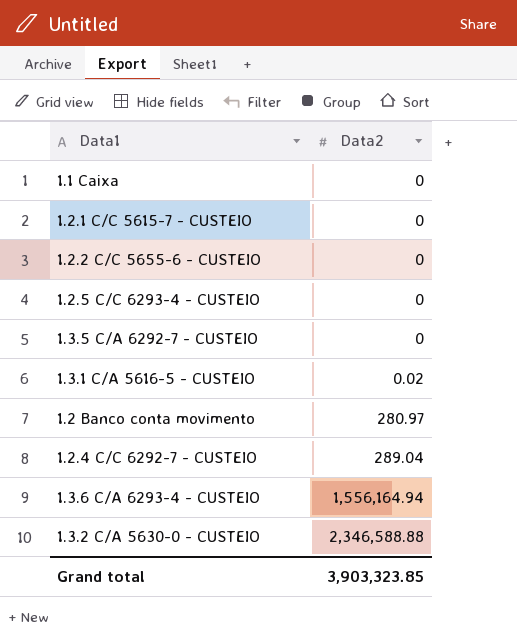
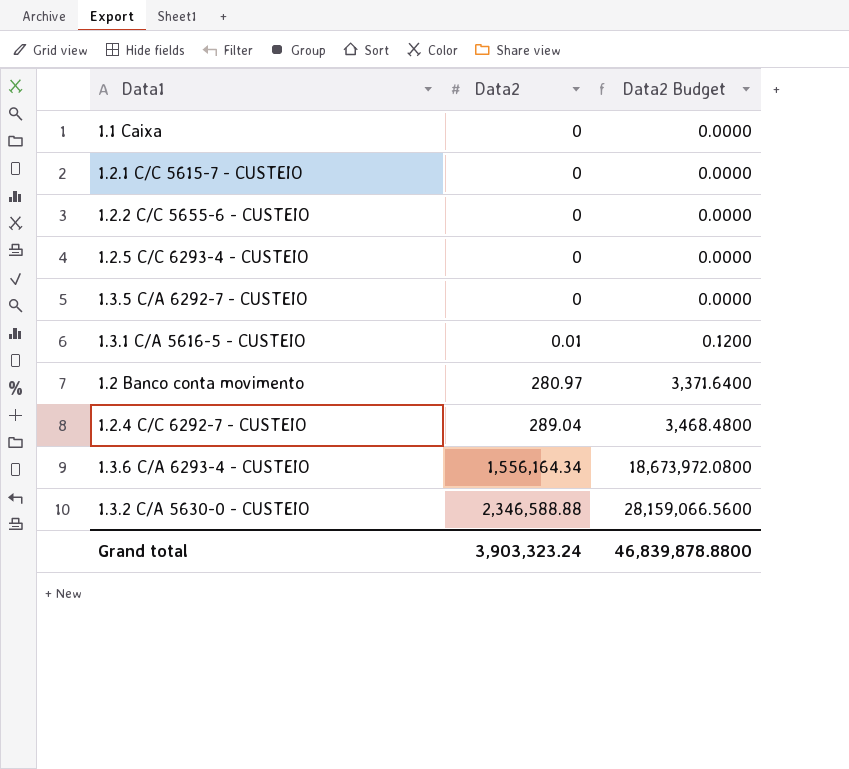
column Data2 Budget | formula: none -> [Data2] * 12
1.3.1 C/A 5616-5 - CUSTEIO | Data2: 0.02 -> 0.01
1.3.6 C/A 6293-4 - CUSTEIO | Data2: 1,556,164.94 -> 1,556,164.34
Grand total | Data2: 3,903,323.85 -> 3,903,323.24

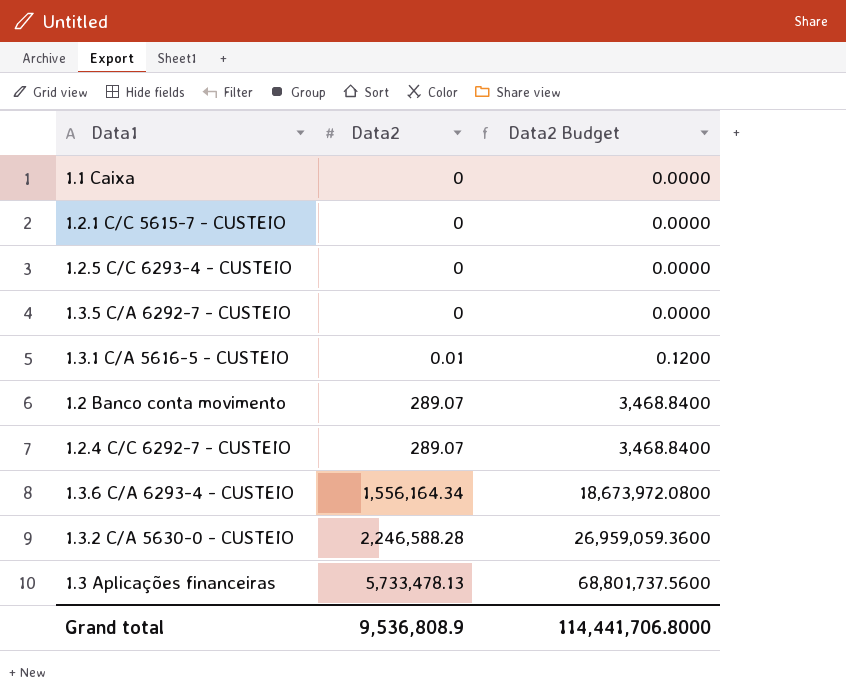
row 1.2.2 C/C 5655-6 - CUSTEIO: 0 | 0.0000 -> none
1.2 Banco conta movimento | Data2: 280.97 -> 289.07
1.2 Banco conta movimento | Data2 Budget: 3,371.6400 -> 3,468.8400
1.2.4 C/C 6292-7 - CUSTEIO | Data2: 289.04 -> 289.07
1.2.4 C/C 6292-7 - CUSTEIO | Data2 Budget: 3,468.4800 -> 3,468.8400
1.3.2 C/A 5630-0 - CUSTEIO | Data2: 2,346,588.88 -> 2,246,588.28
1.3.2 C/A 5630-0 - CUSTEIO | Data2 Budget: 28,159,066.5600 -> 26,959,059.3600
row 1.3 Aplicações financeiras: none -> 5,733,478.13 | 68,801,737.5600
Grand total | Data2: 3,903,323.24 -> 9,536,808.9
Grand total | Data2 Budget: 46,839,878.8800 -> 114,441,706.8000

